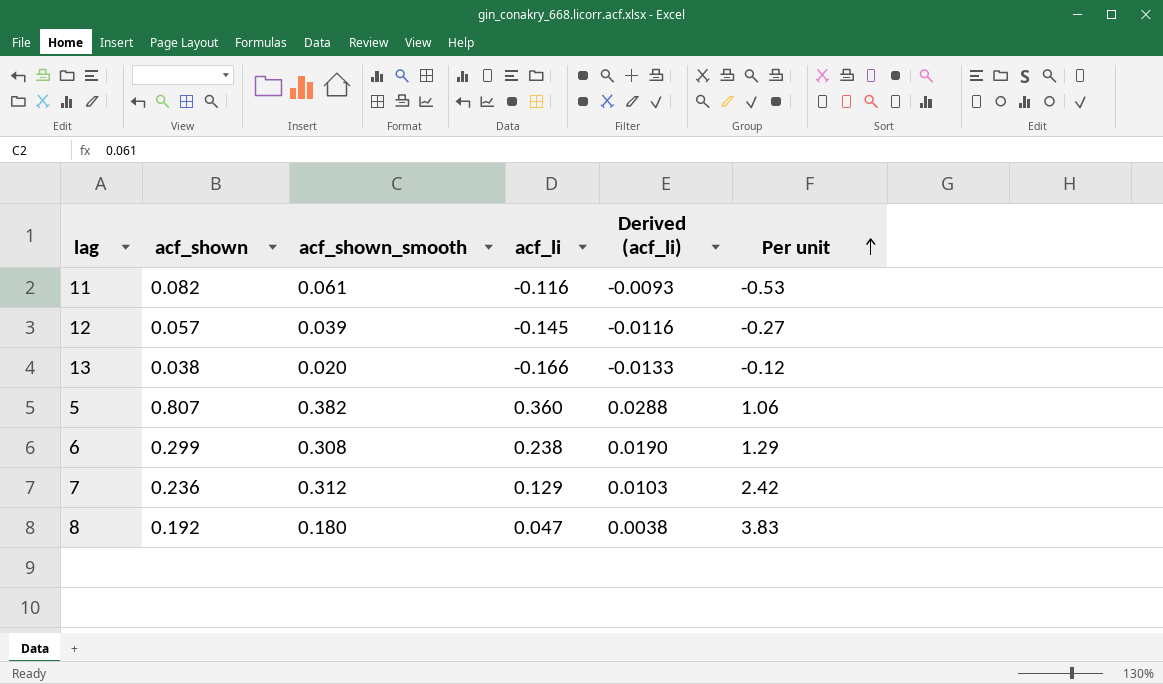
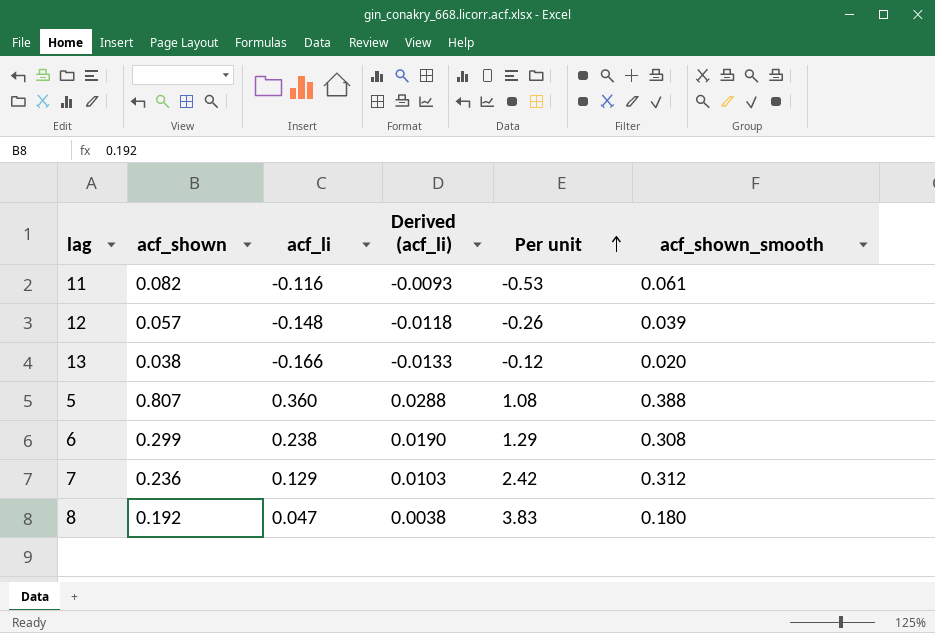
column acf_shown_smooth | position: 3 -> 6
12 | acf_li: -0.145 -> -0.148
12 | Derived (acf_li): -0.0116 -> -0.0118
12 | Per unit: -0.27 -> -0.26
5 | Per unit: 1.06 -> 1.08
5 | acf_shown_smooth: 0.382 -> 0.388

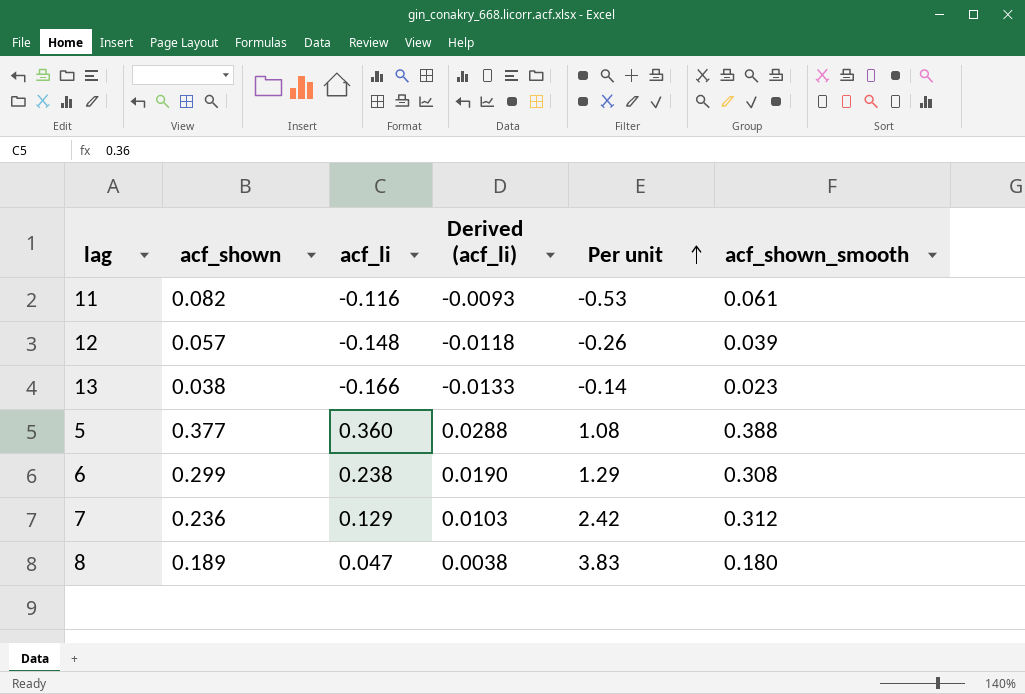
13 | Per unit: -0.12 -> -0.14
13 | acf_shown_smooth: 0.020 -> 0.023
5 | acf_shown: 0.807 -> 0.377
8 | acf_shown: 0.192 -> 0.189

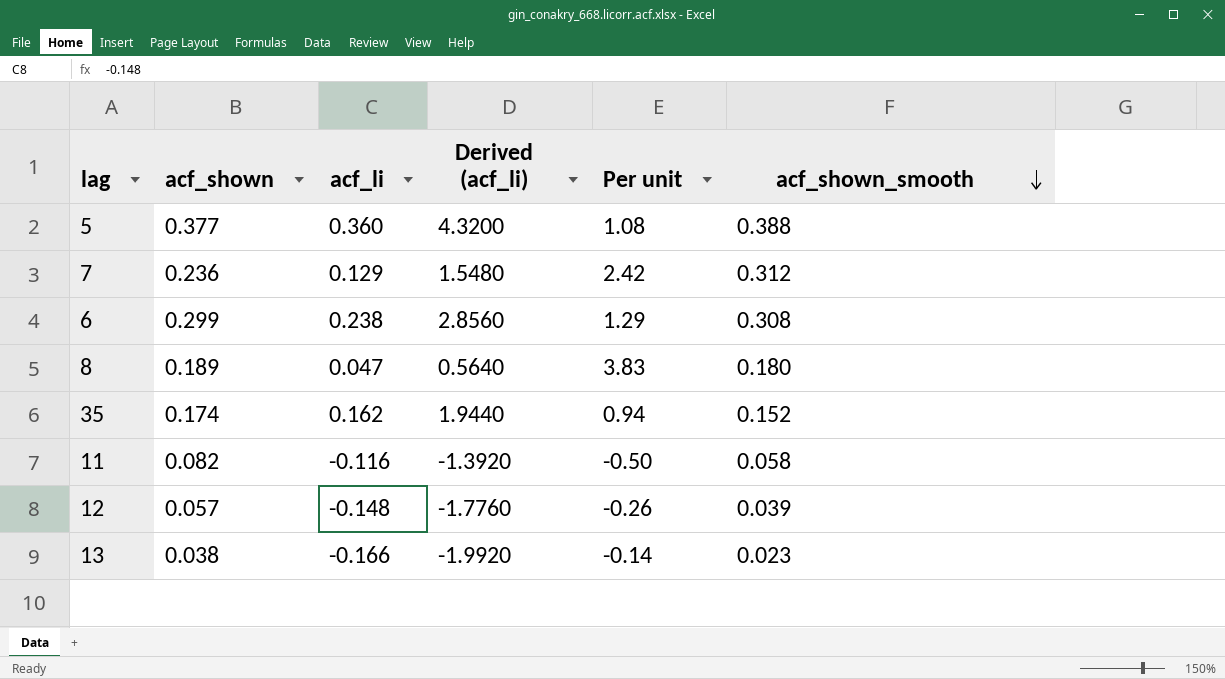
row order: Per unit ascending -> acf_shown_smooth descending
column Derived (acf_li) | formula: [acf_li] * 0.08 -> [acf_li] * 12
row 35: none -> 0.174 | 0.162 | 1.9440 | 0.94 | 0.152
11 | Per unit: -0.53 -> -0.50
11 | acf_shown_smooth: 0.061 -> 0.058

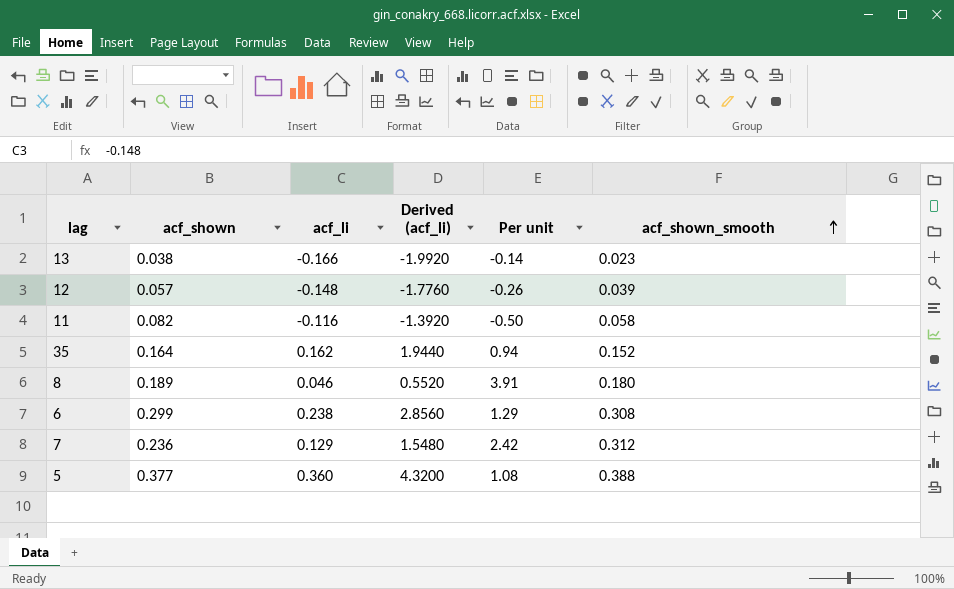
row order: acf_shown_smooth descending -> acf_shown_smooth ascending
35 | acf_shown: 0.174 -> 0.164
8 | acf_li: 0.047 -> 0.046
8 | Derived (acf_li): 0.5640 -> 0.5520
8 | Per unit: 3.83 -> 3.91

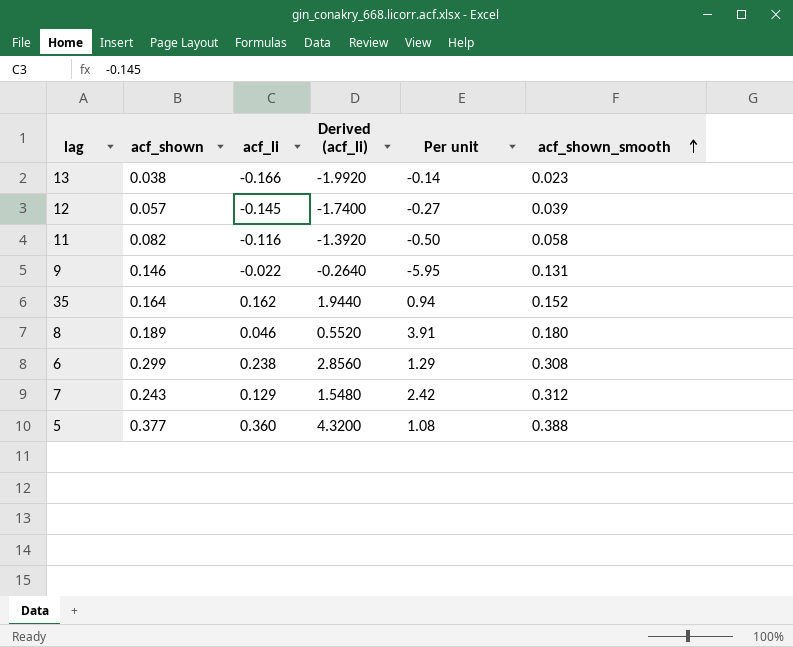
12 | acf_li: -0.148 -> -0.145
12 | Derived (acf_li): -1.7760 -> -1.7400
12 | Per unit: -0.26 -> -0.27
row 9: none -> 0.146 | -0.022 | -0.2640 | -5.95 | 0.131
7 | acf_shown: 0.236 -> 0.243

